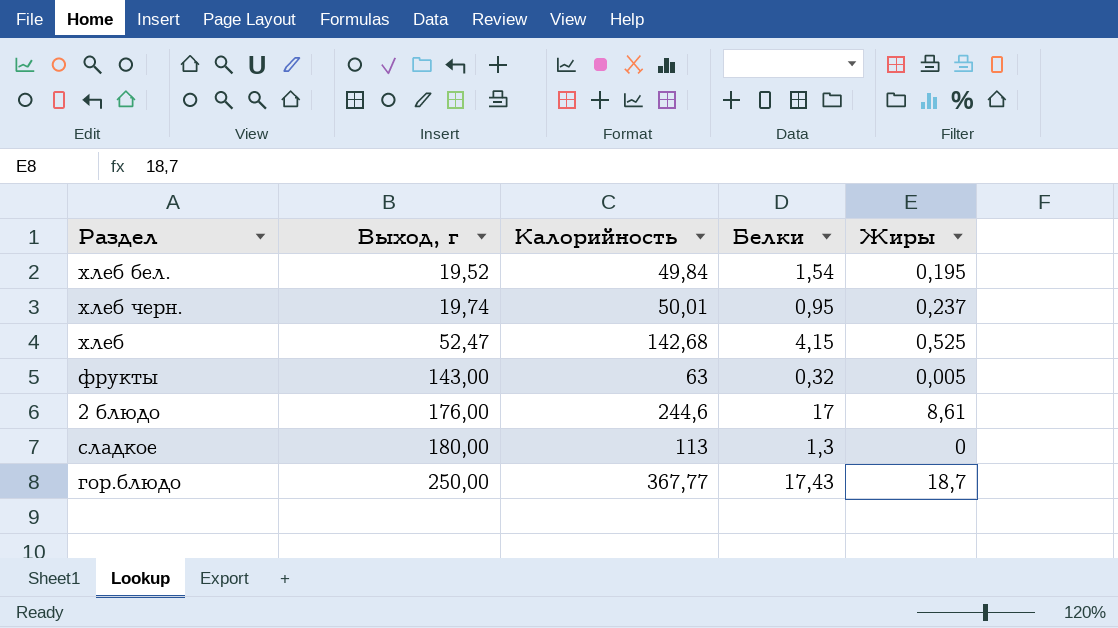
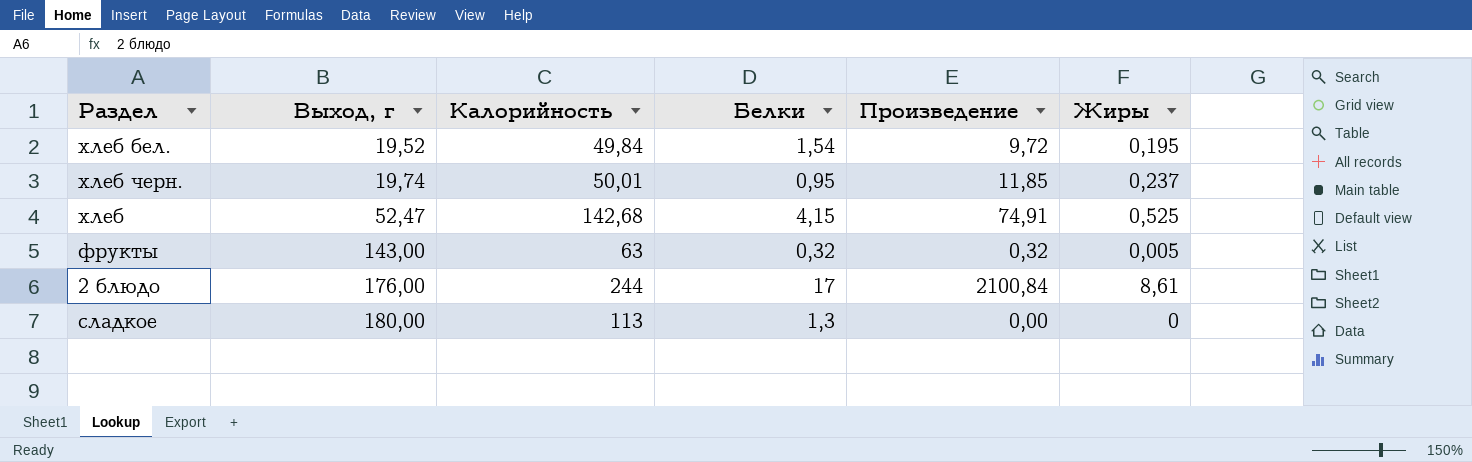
column Произведение | formula: none -> [Калорийность] * [Жиры]
row гор.блюдо: 250,00 | 367,77 | 17,43 | 18,7 -> none
2 блюдо | Калорийность: 244,6 -> 244

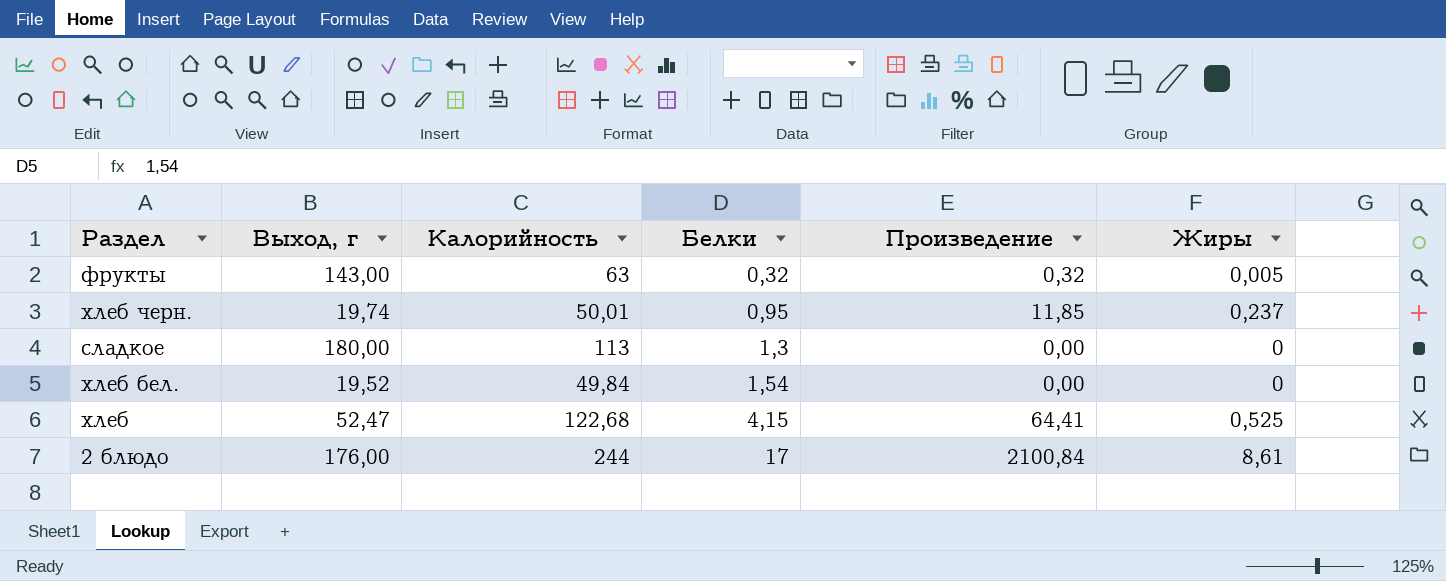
row order: Выход, г ascending -> Белки ascending
хлеб бел. | Произведение: 9,72 -> 0,00
хлеб бел. | Жиры: 0,195 -> 0
хлеб | Калорийность: 142,68 -> 122,68
хлеб | Произведение: 74,91 -> 64,41

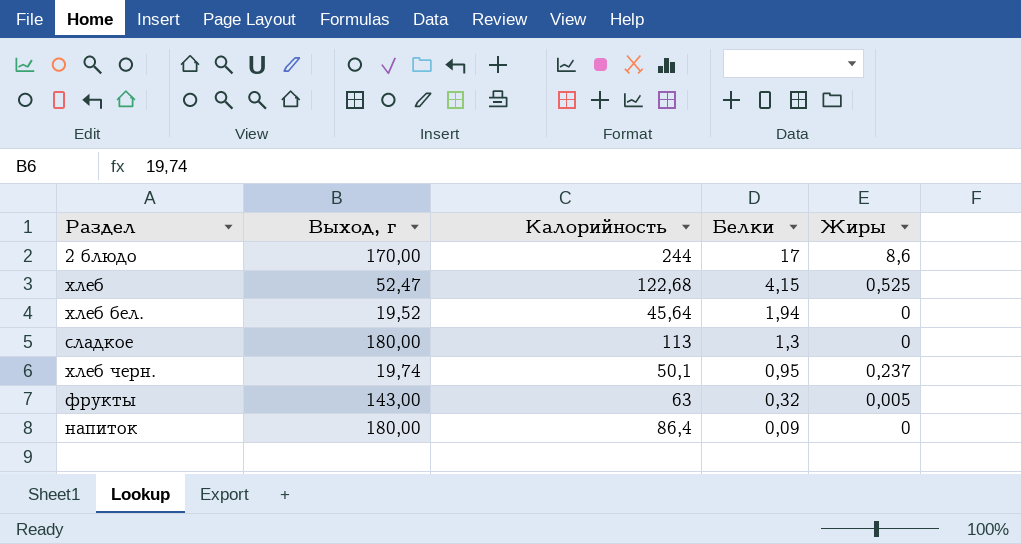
row order: Белки ascending -> Белки descending
column Произведение | formula: [Калорийность] * [Жиры] -> none
2 блюдо | Выход, г: 176,00 -> 170,00
2 блюдо | Жиры: 8,61 -> 8,6
хлеб бел. | Калорийность: 49,84 -> 45,64
хлеб бел. | Белки: 1,54 -> 1,94
хлеб черн. | Калорийность: 50,01 -> 50,1
row напиток: none -> 180,00 | 86,4 | 0,09 | 0

